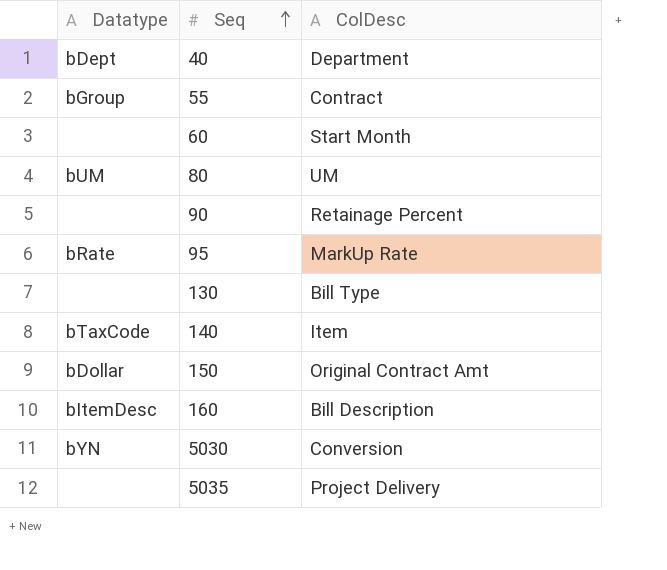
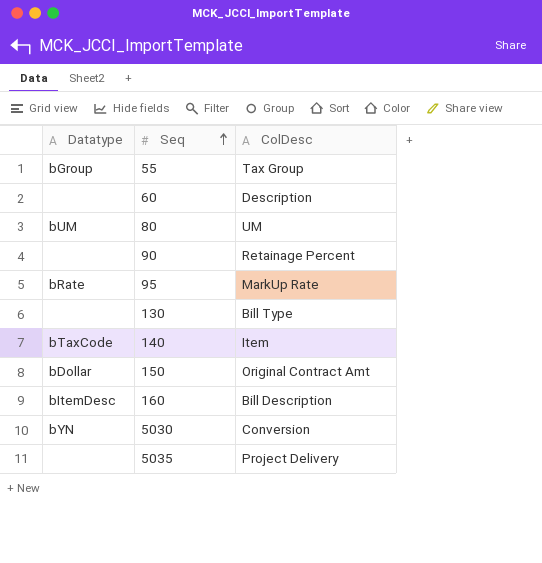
row 40: bDept | Department -> none
55 | ColDesc: Contract -> Tax Group
60 | ColDesc: Start Month -> Description

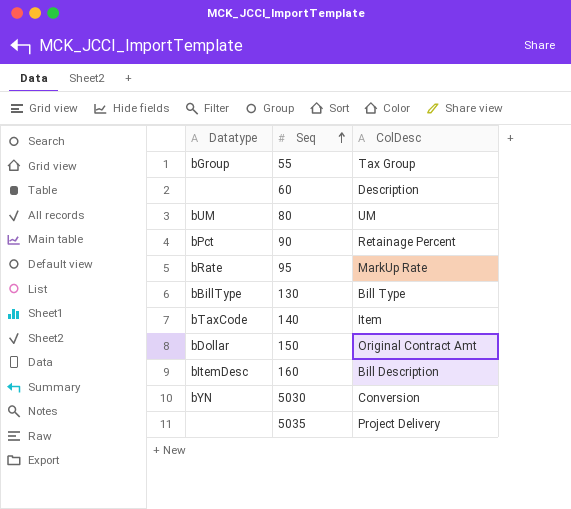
90 | Datatype: none -> bPct
130 | Datatype: none -> bBillType

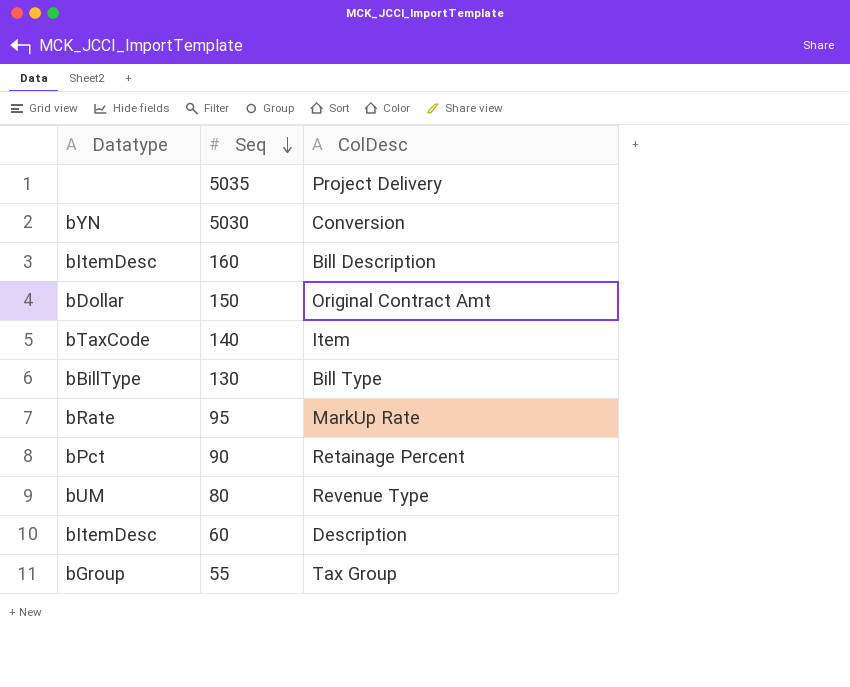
row order: Seq ascending -> Seq descending
80 | ColDesc: UM -> Revenue Type
60 | Datatype: none -> bItemDesc

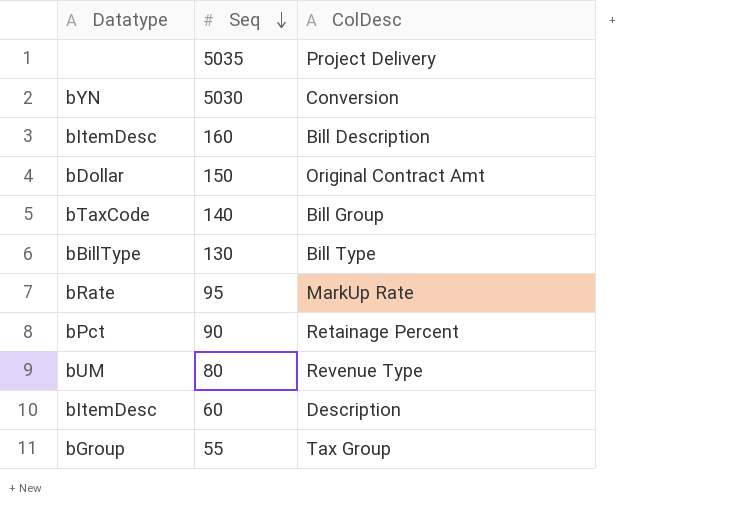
140 | ColDesc: Item -> Bill Group

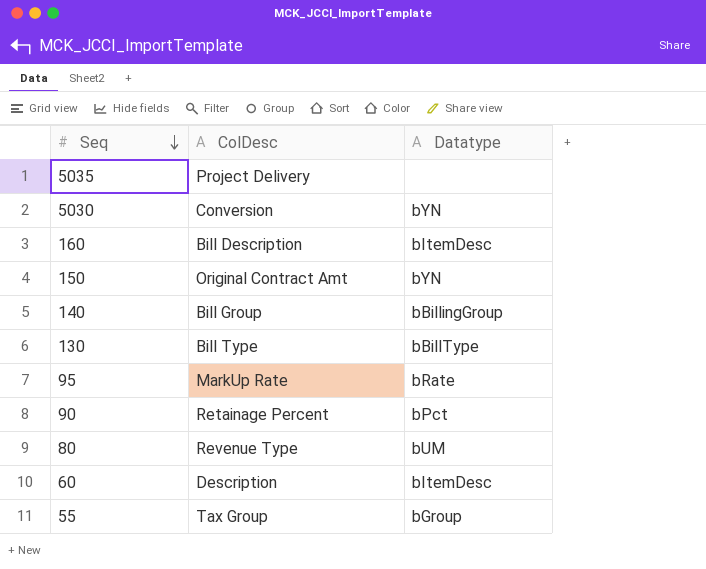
column Datatype | position: 1 -> 3
150 | Datatype: bDollar -> bYN
140 | Datatype: bTaxCode -> bBillingGroup

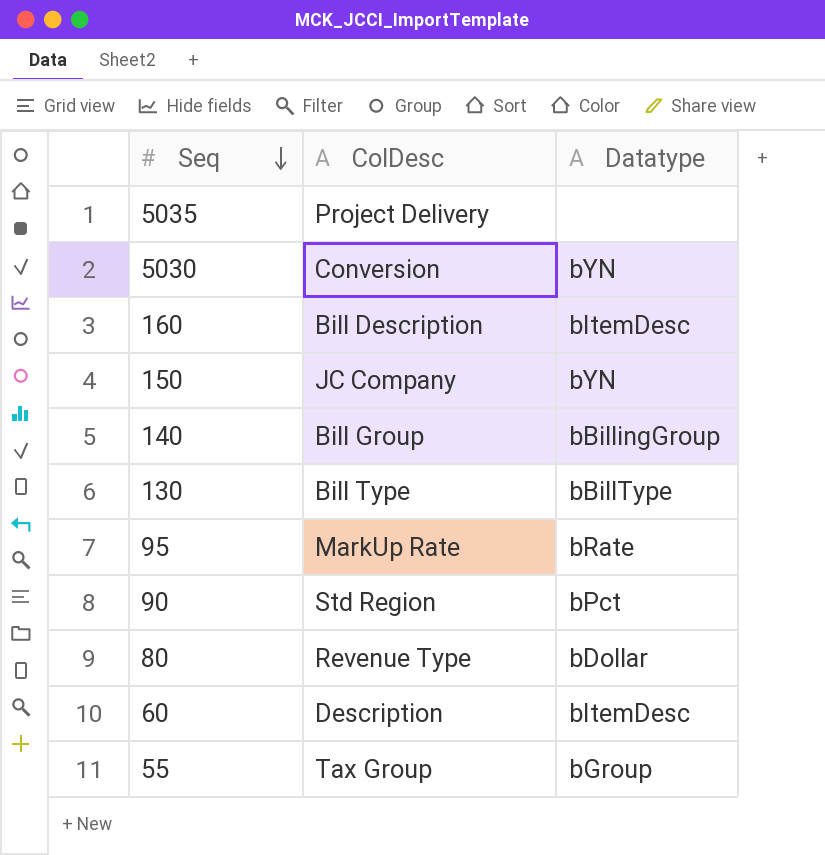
150 | ColDesc: Original Contract Amt -> JC Company
90 | ColDesc: Retainage Percent -> Std Region
80 | Datatype: bUM -> bDollar

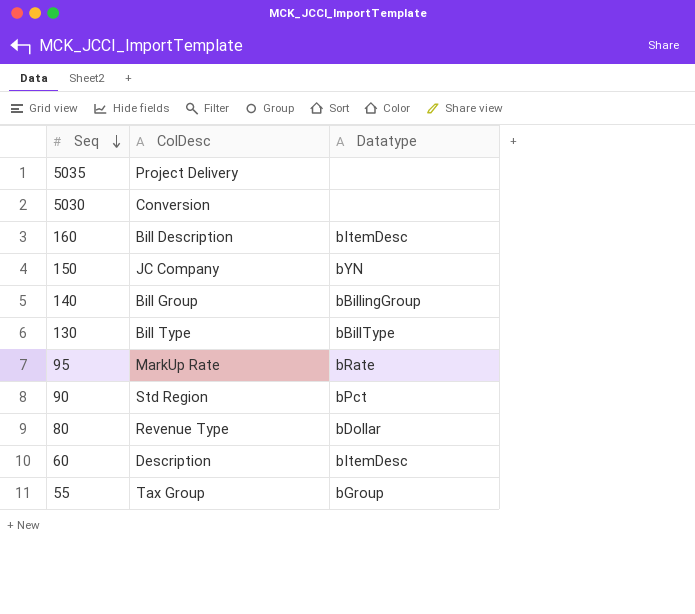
5030 | Datatype: bYN -> none

